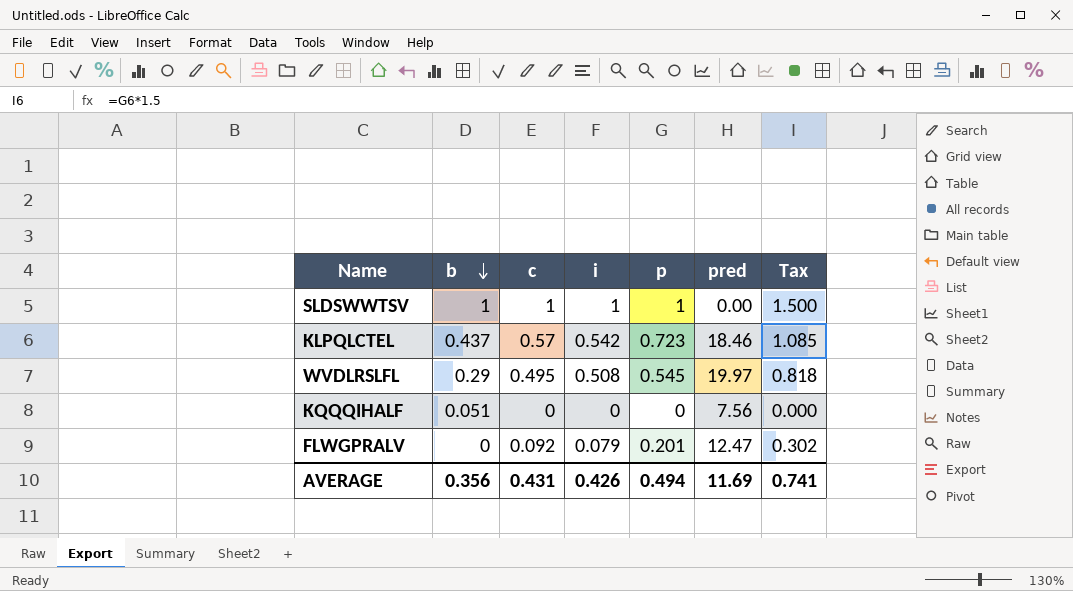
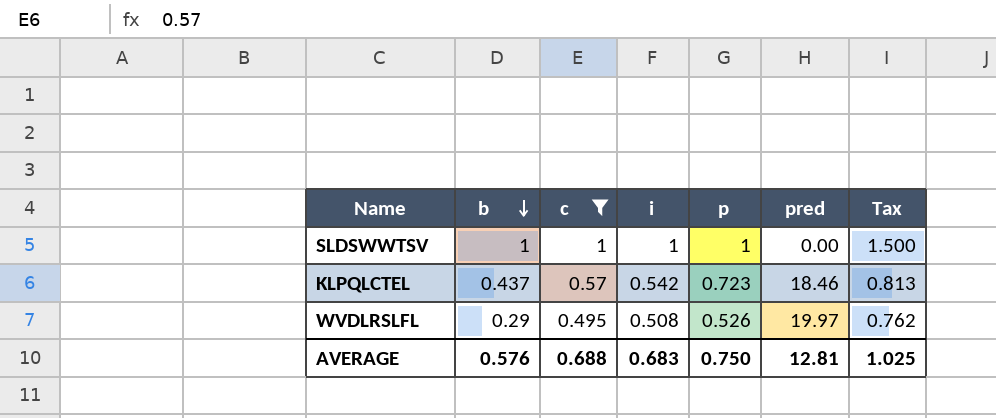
filter: none -> c >= 0.495
column Tax | formula: [p] * 1.5 -> [i] * 1.5
WVDLRSLFL | p: 0.545 -> 0.526
AVERAGE | b: 0.356 -> 0.576
AVERAGE | c: 0.431 -> 0.688
AVERAGE | i: 0.426 -> 0.683
AVERAGE | p: 0.494 -> 0.750
AVERAGE | pred: 11.69 -> 12.81
AVERAGE | Tax: 0.741 -> 1.025

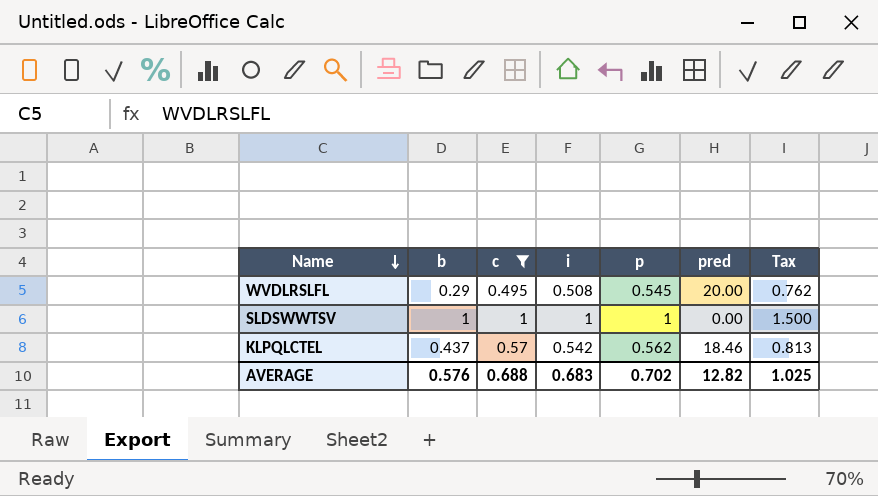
row order: b descending -> Name descending
WVDLRSLFL | p: 0.526 -> 0.545
WVDLRSLFL | pred: 19.97 -> 20.00
KLPQLCTEL | p: 0.723 -> 0.562
AVERAGE | p: 0.750 -> 0.702
AVERAGE | pred: 12.81 -> 12.82

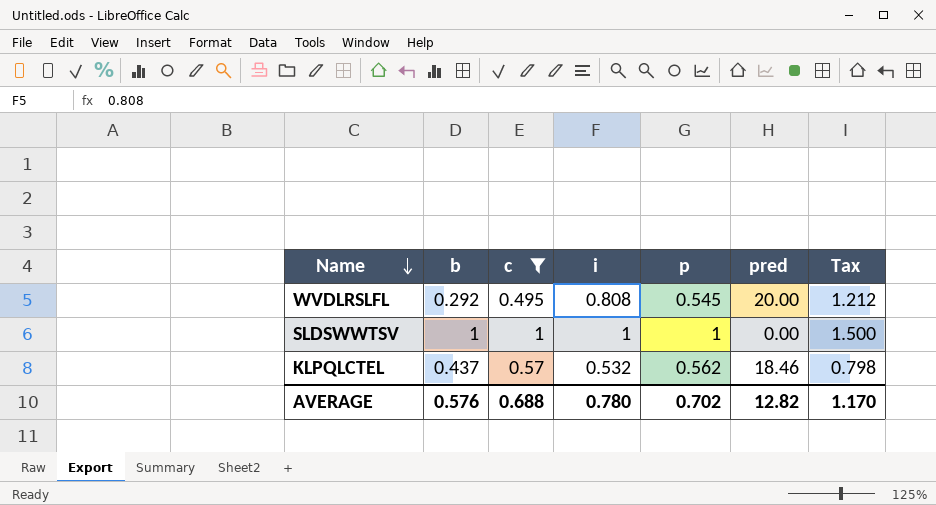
WVDLRSLFL | b: 0.29 -> 0.292
WVDLRSLFL | i: 0.508 -> 0.808
WVDLRSLFL | Tax: 0.762 -> 1.212
KLPQLCTEL | i: 0.542 -> 0.532
KLPQLCTEL | Tax: 0.813 -> 0.798
AVERAGE | i: 0.683 -> 0.780
AVERAGE | Tax: 1.025 -> 1.170

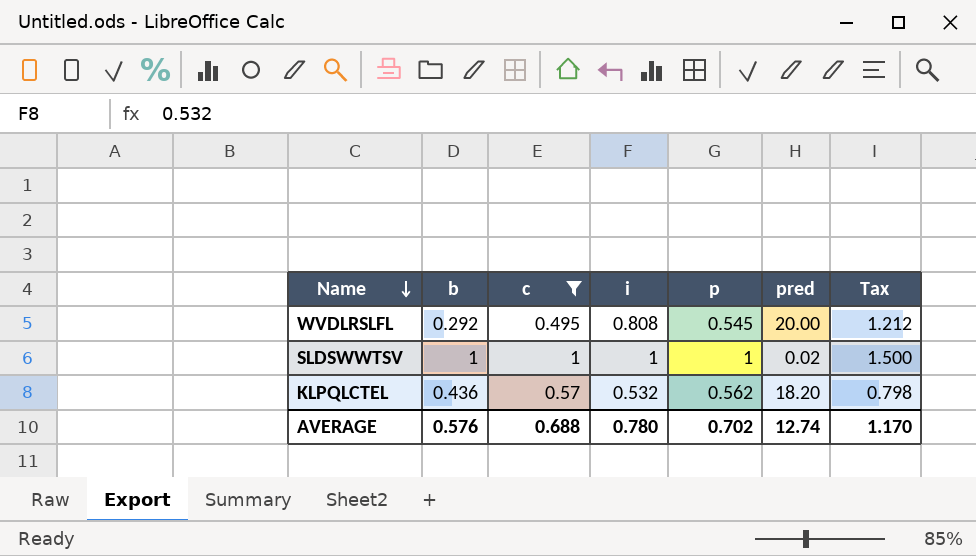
SLDSWWTSV | pred: 0.00 -> 0.02
KLPQLCTEL | b: 0.437 -> 0.436
KLPQLCTEL | pred: 18.46 -> 18.20
AVERAGE | pred: 12.82 -> 12.74

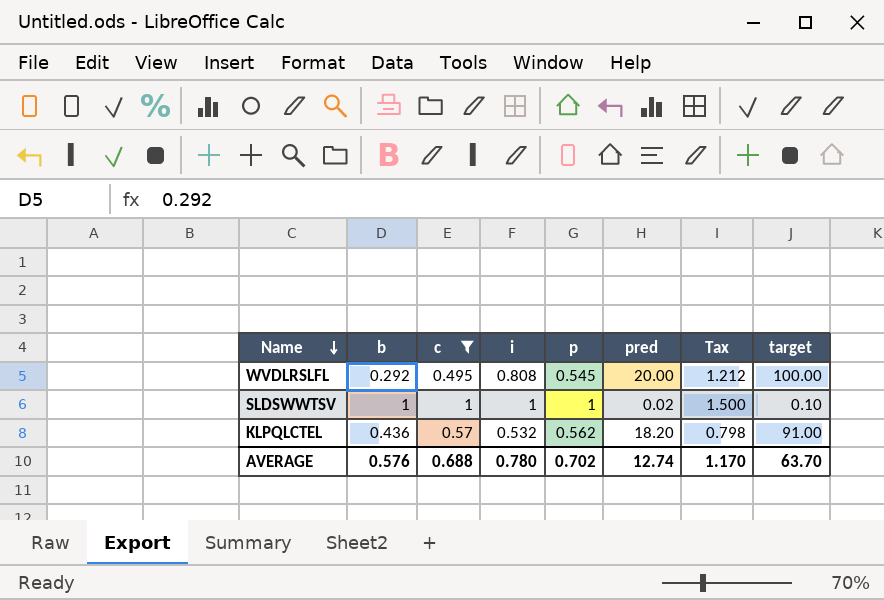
column target | formula: none -> [pred] * 5

